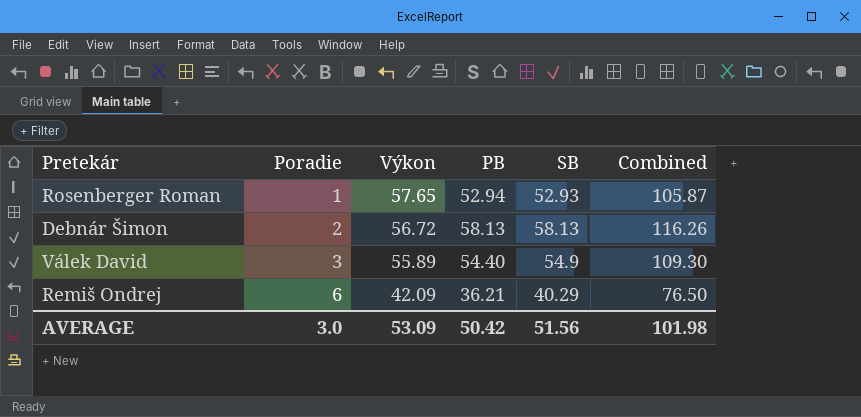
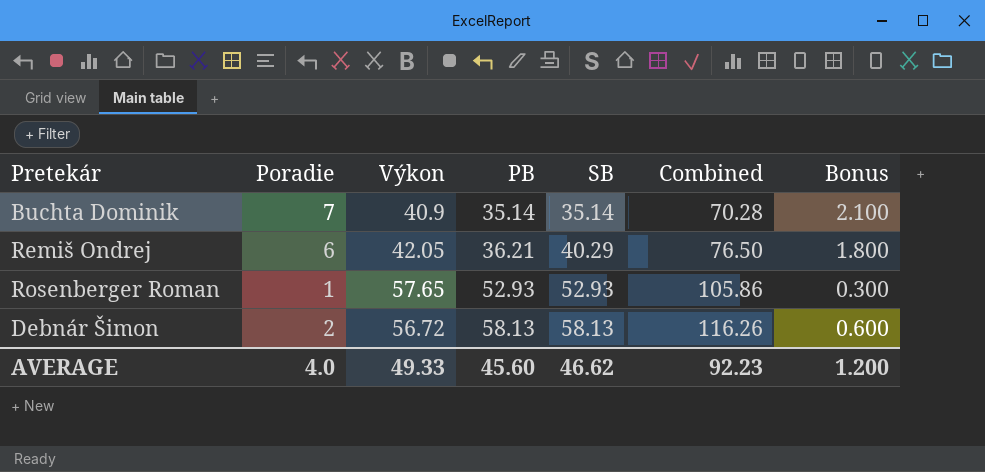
row order: Poradie ascending -> PB ascending
column Bonus | formula: none -> [Poradie] * 0.3
row Válek David: 3 | 55.89 | 54.40 | 54.9 | 109.30 -> none
row Buchta Dominik: none -> 7 | 40.9 | 35.14 | 35.14 | 70.28 | 2.100
Remiš Ondrej | Výkon: 42.09 -> 42.05
Rosenberger Roman | PB: 52.94 -> 52.93
Rosenberger Roman | Combined: 105.87 -> 105.86
AVERAGE | Poradie: 3.0 -> 4.0
AVERAGE | Výkon: 53.09 -> 49.33
AVERAGE | PB: 50.42 -> 45.60
AVERAGE | SB: 51.56 -> 46.62
AVERAGE | Combined: 101.98 -> 92.23

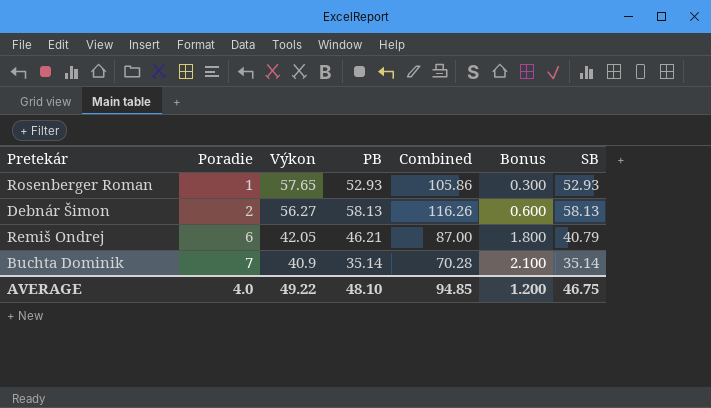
row order: PB ascending -> Poradie ascending
column SB | position: 5 -> 7
Debnár Šimon | Výkon: 56.72 -> 56.27
Remiš Ondrej | PB: 36.21 -> 46.21
Remiš Ondrej | Combined: 76.50 -> 87.00
Remiš Ondrej | SB: 40.29 -> 40.79
AVERAGE | Výkon: 49.33 -> 49.22
AVERAGE | PB: 45.60 -> 48.10
AVERAGE | Combined: 92.23 -> 94.85
AVERAGE | SB: 46.62 -> 46.75

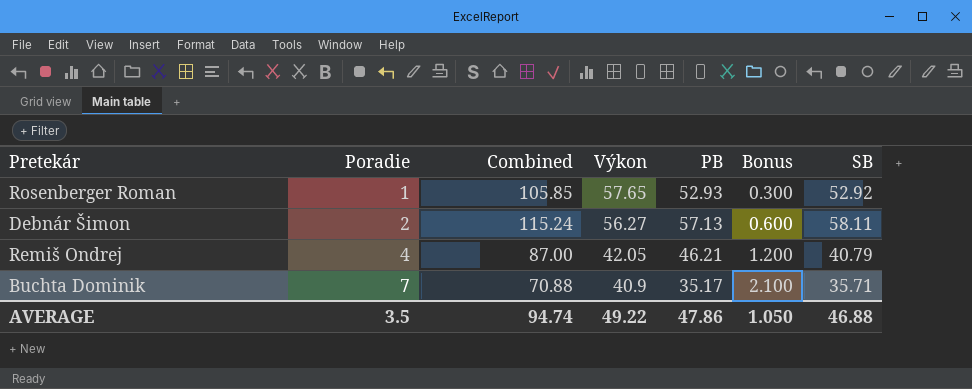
column Combined | position: 5 -> 3
Rosenberger Roman | Combined: 105.86 -> 105.85
Rosenberger Roman | SB: 52.93 -> 52.92
Debnár Šimon | Combined: 116.26 -> 115.24
Debnár Šimon | PB: 58.13 -> 57.13
Debnár Šimon | SB: 58.13 -> 58.11
Remiš Ondrej | Poradie: 6 -> 4
Remiš Ondrej | Bonus: 1.800 -> 1.200
Buchta Dominik | Combined: 70.28 -> 70.88
Buchta Dominik | PB: 35.14 -> 35.17
Buchta Dominik | SB: 35.14 -> 35.71
AVERAGE | Poradie: 4.0 -> 3.5
AVERAGE | Combined: 94.85 -> 94.74
AVERAGE | PB: 48.10 -> 47.86
AVERAGE | Bonus: 1.200 -> 1.050
AVERAGE | SB: 46.75 -> 46.88

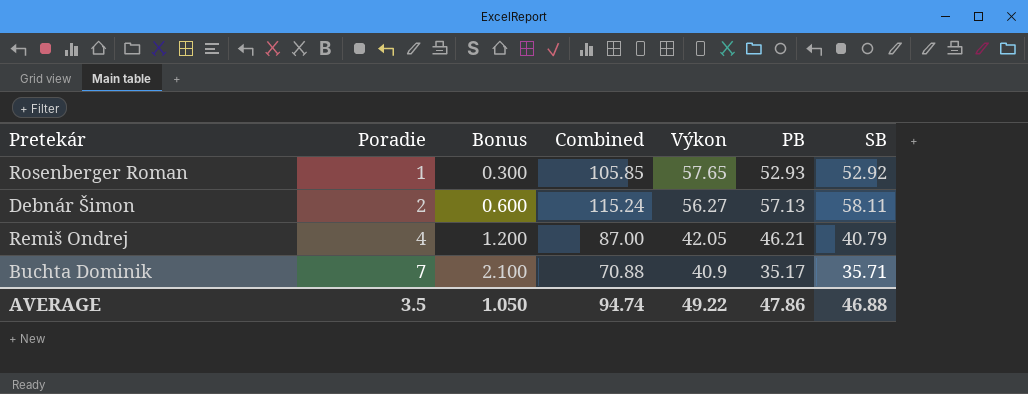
column Bonus | position: 6 -> 3

